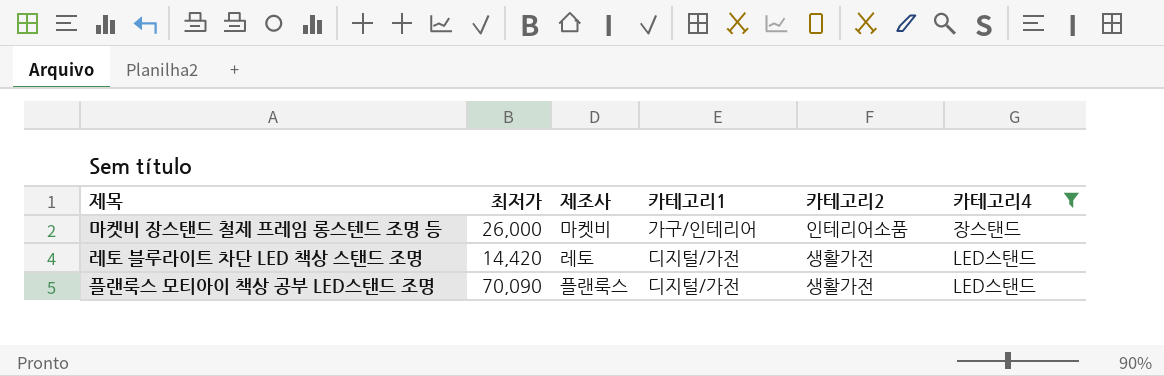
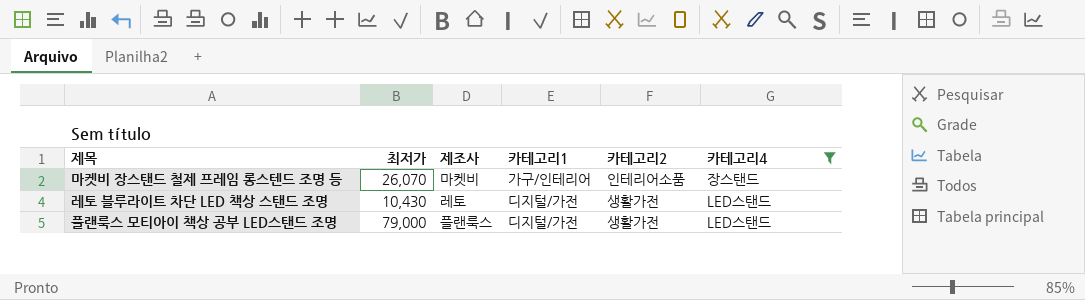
마켓비 장스탠드 철제 프레임 롱스텐드 조명 등 | 최저가: 26,000 -> 26,070
레토 블루라이트 차단 LED 책상 스탠드 조명 | 최저가: 14,420 -> 10,430
플랜룩스 모티아이 책상 공부 LED스탠드 조명 | 최저가: 70,090 -> 79,000

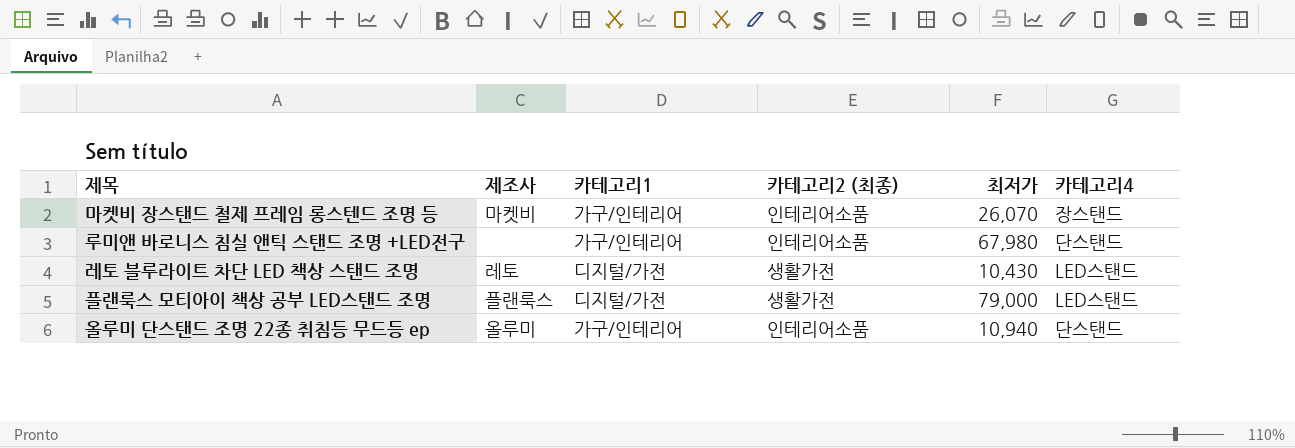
filter: 카테고리4 != 단스탠드 -> none
column name: 카테고리2 -> 카테고리2 (최종)
column 최저가 | position: 2 -> 5

